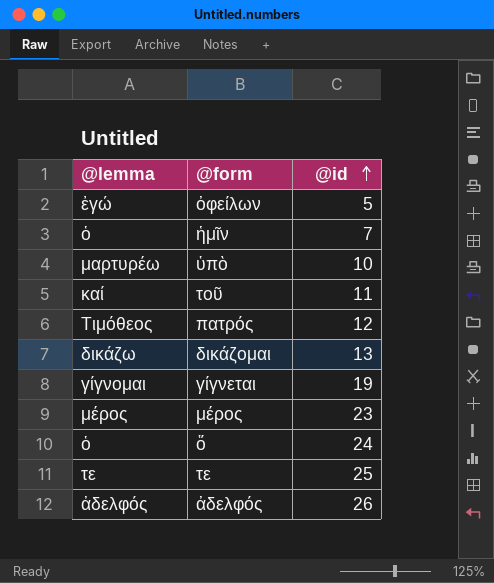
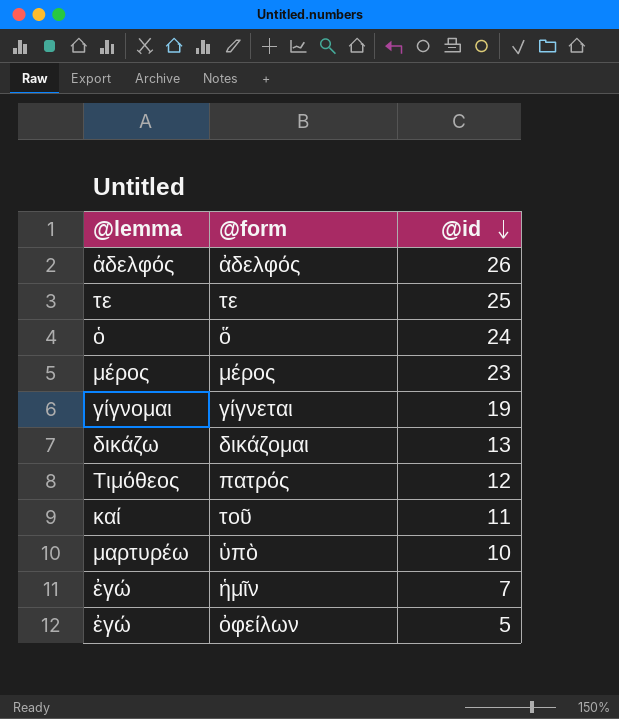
row order: @id ascending -> @id descending
ἡμῖν | @lemma: ὁ -> ἐγώ

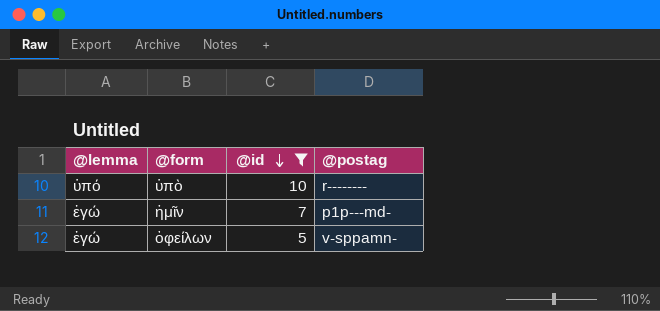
filter: none -> @id <= 10
column @postag | position: none -> 4
ὑπὸ | @lemma: μαρτυρέω -> ὑπό

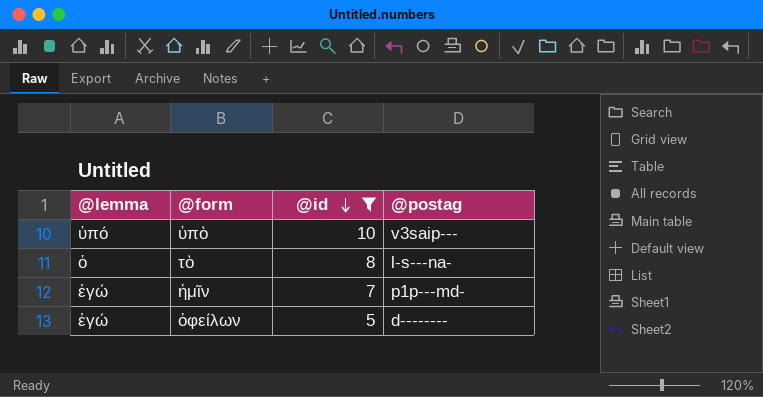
ὑπὸ | @postag: r-------- -> v3saip---
row τὸ: none -> ὁ | 8 | l-s---na-
ὀφείλων | @postag: v-sppamn- -> d--------

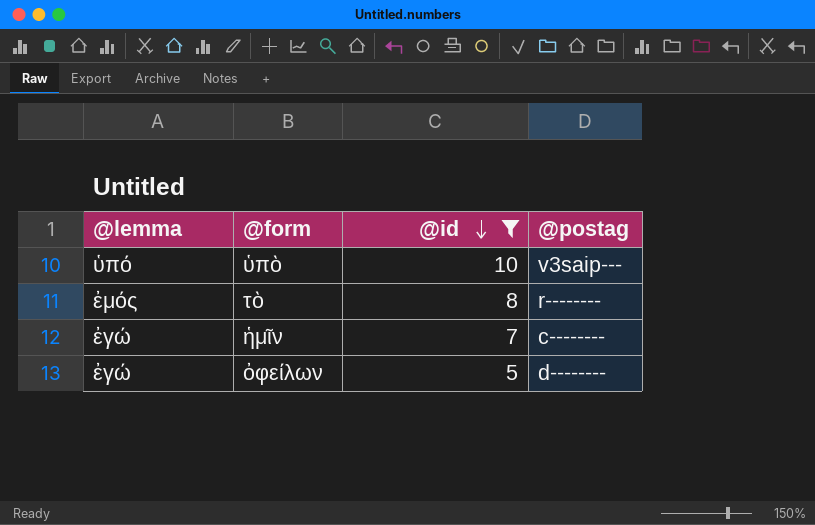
τὸ | @lemma: ὁ -> ἐμός
τὸ | @postag: l-s---na- -> r--------
ἡμῖν | @postag: p1p---md- -> c--------

